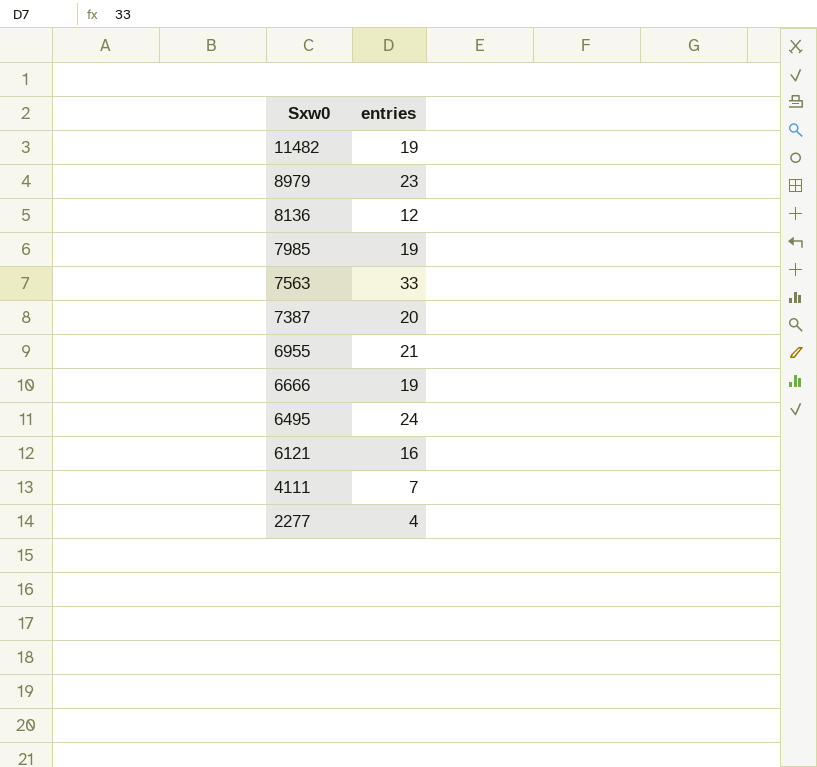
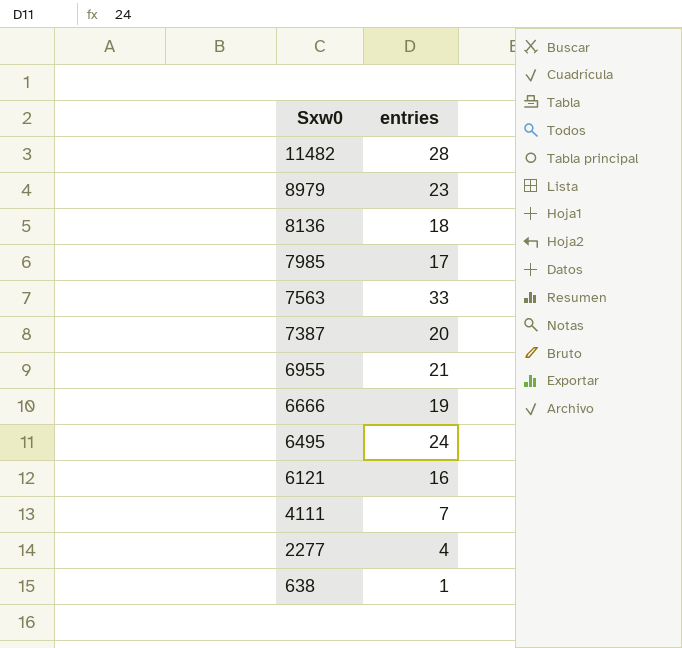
11482 | entries: 19 -> 28
8136 | entries: 12 -> 18
7985 | entries: 19 -> 17
row 638: none -> 1

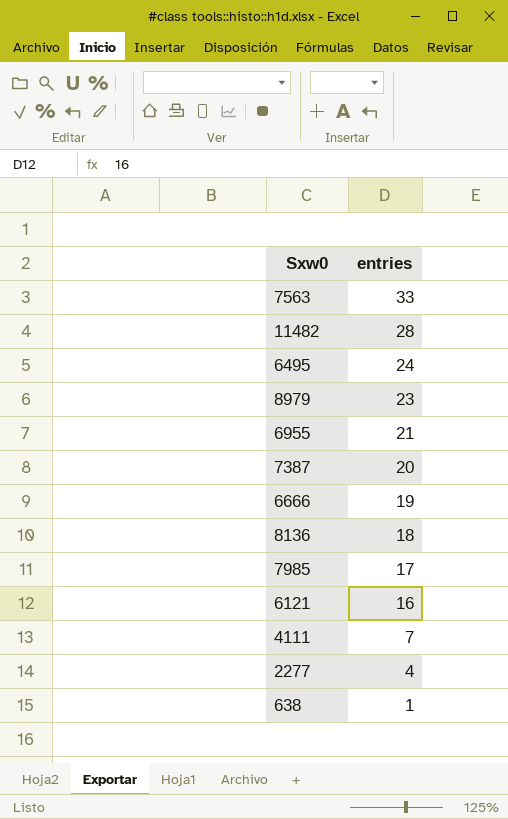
row order: Sxw0 descending -> entries descending

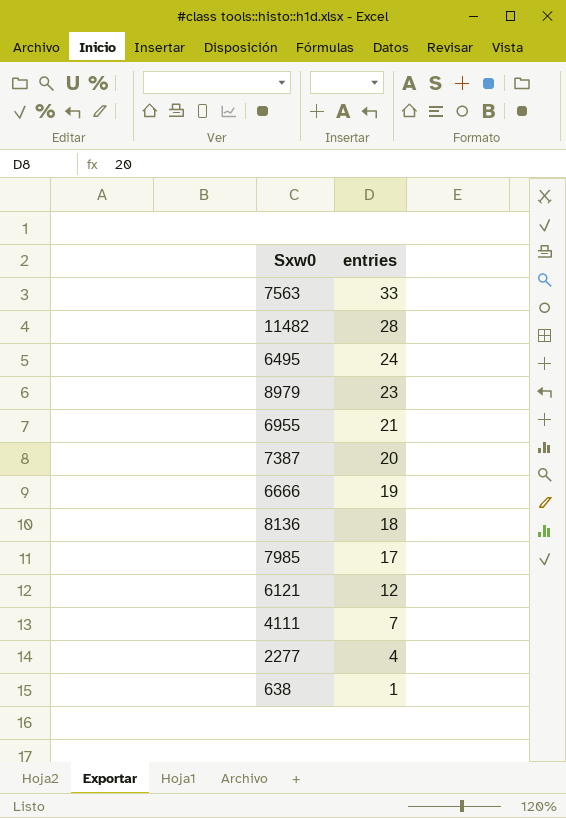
6121 | entries: 16 -> 12

